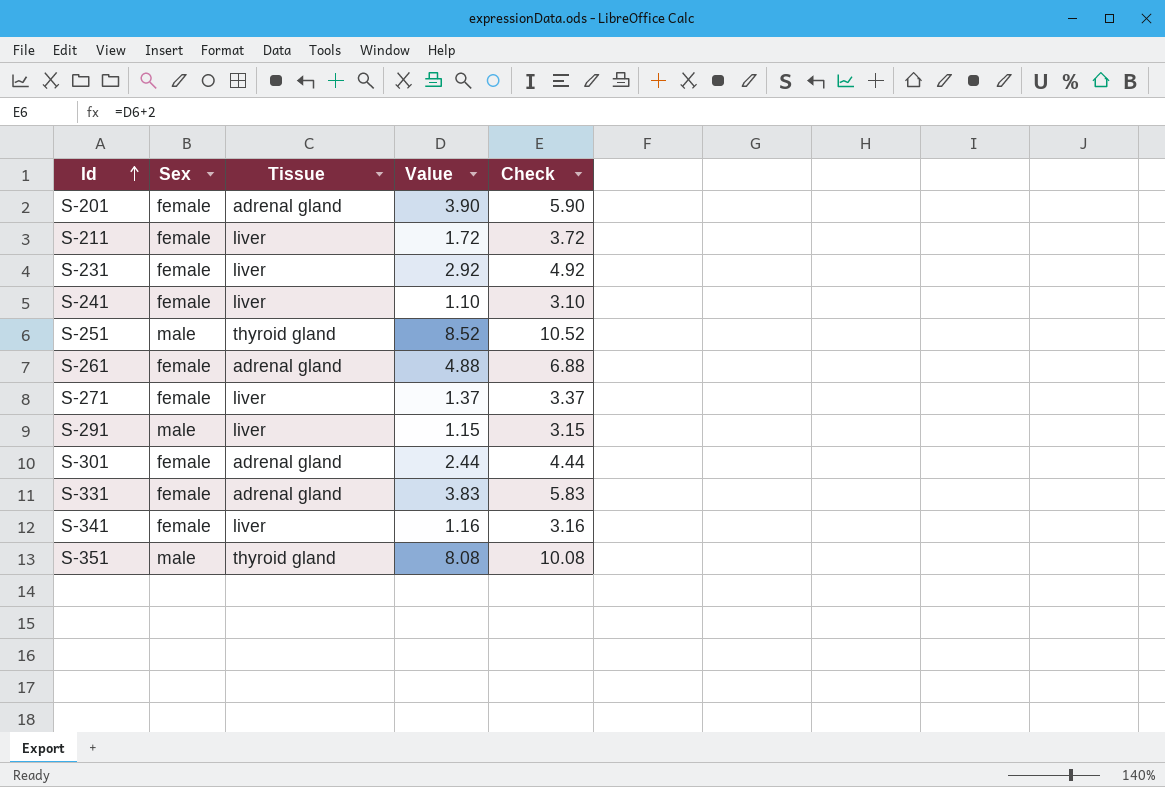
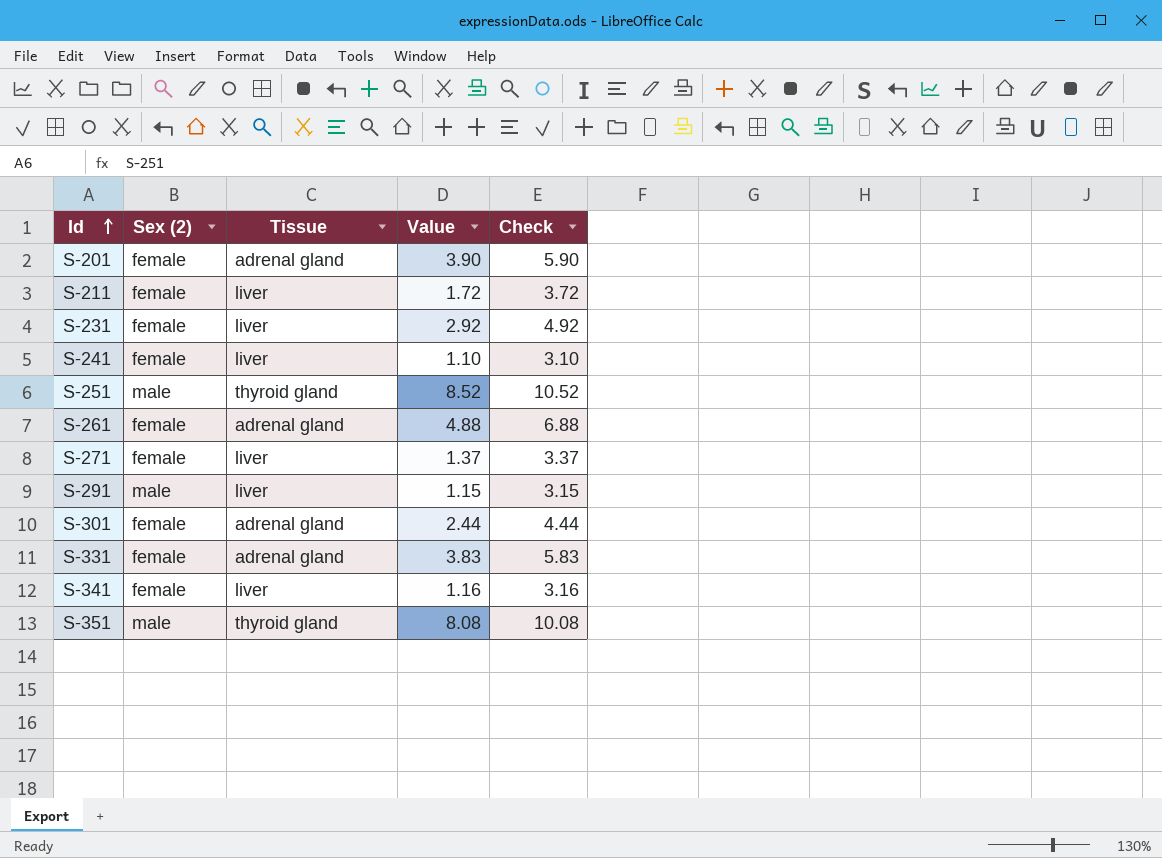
column name: Sex -> Sex (2)

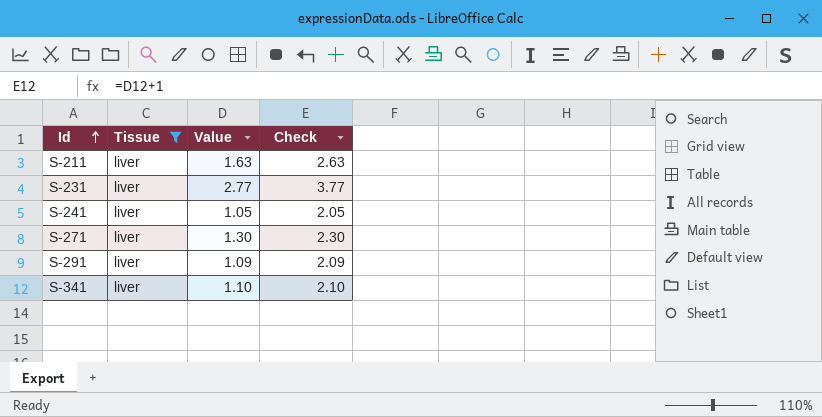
filter: none -> Tissue = liver
column Sex (2) | position: 2 -> none
column Check | formula: [Value] + 2 -> [Value] + 1
S-211 | Value: 1.72 -> 1.63
S-231 | Value: 2.92 -> 2.77
S-241 | Value: 1.10 -> 1.05
S-271 | Value: 1.37 -> 1.30
S-291 | Value: 1.15 -> 1.09
S-341 | Value: 1.16 -> 1.10

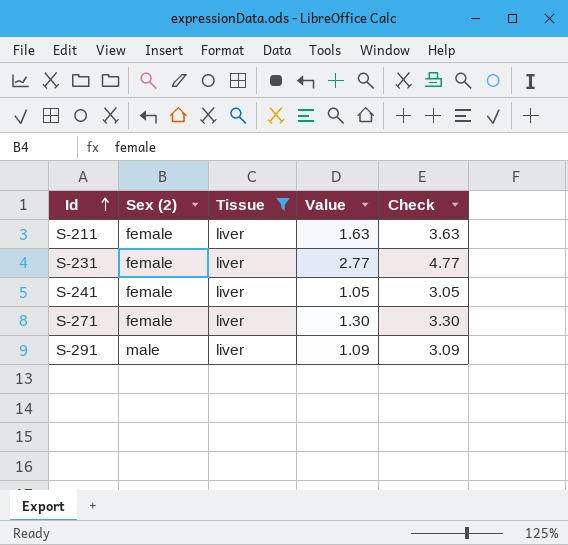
column Sex (2) | position: none -> 2
column Check | formula: [Value] + 1 -> [Value] + 2
row S-341: liver | 1.10 | 2.10 -> none

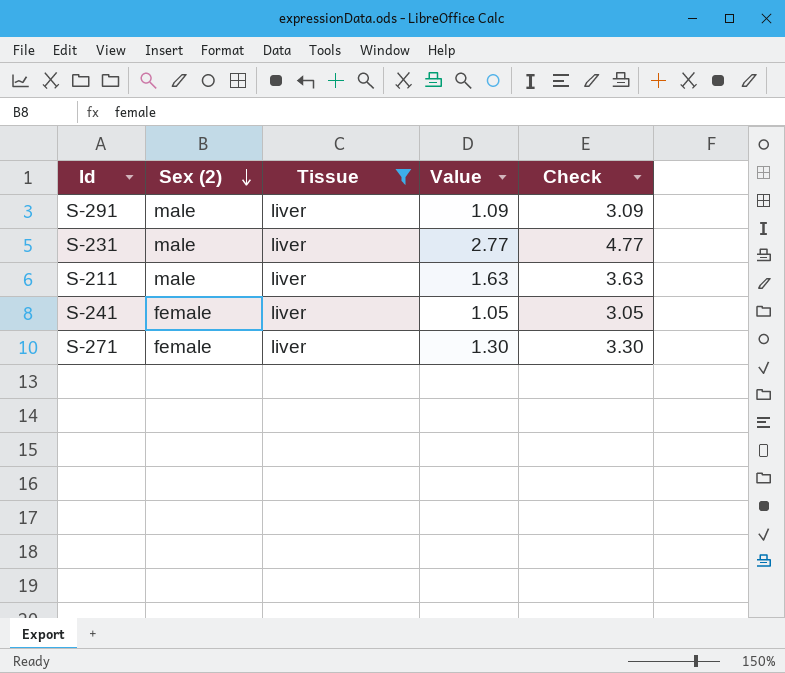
row order: Id ascending -> Sex (2) descending
S-231 | Sex (2): female -> male
S-211 | Sex (2): female -> male

